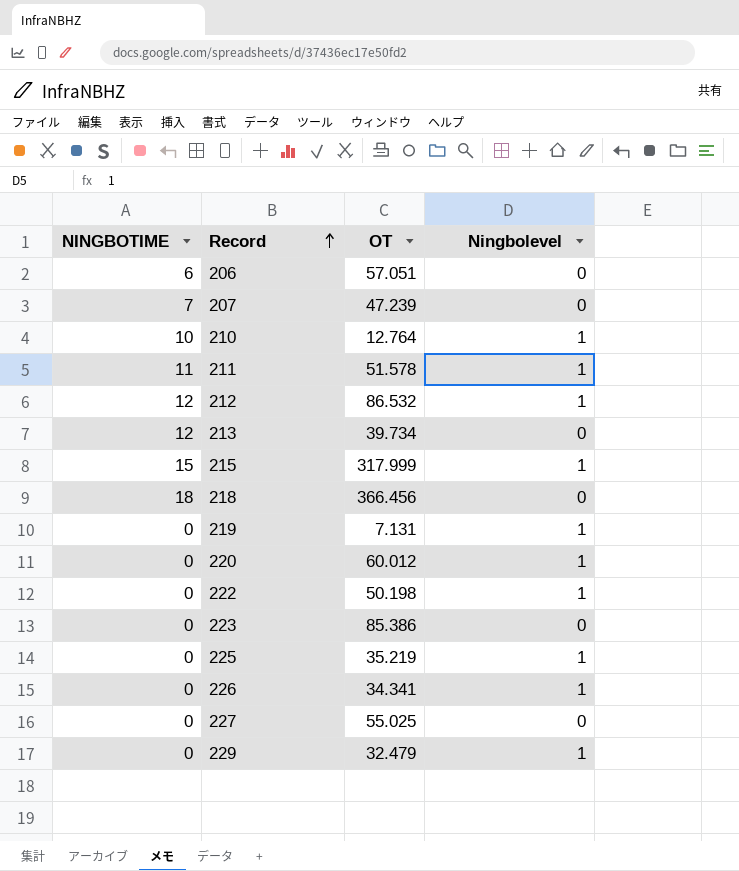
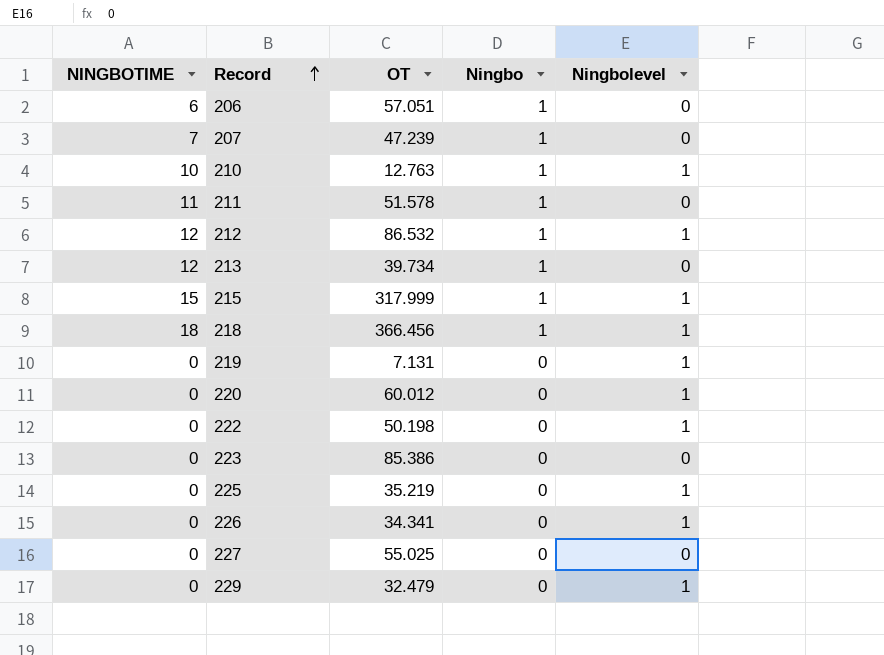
column Ningbo | position: none -> 4
210 | OT: 12.764 -> 12.763
211 | Ningbolevel: 1 -> 0
218 | Ningbolevel: 0 -> 1

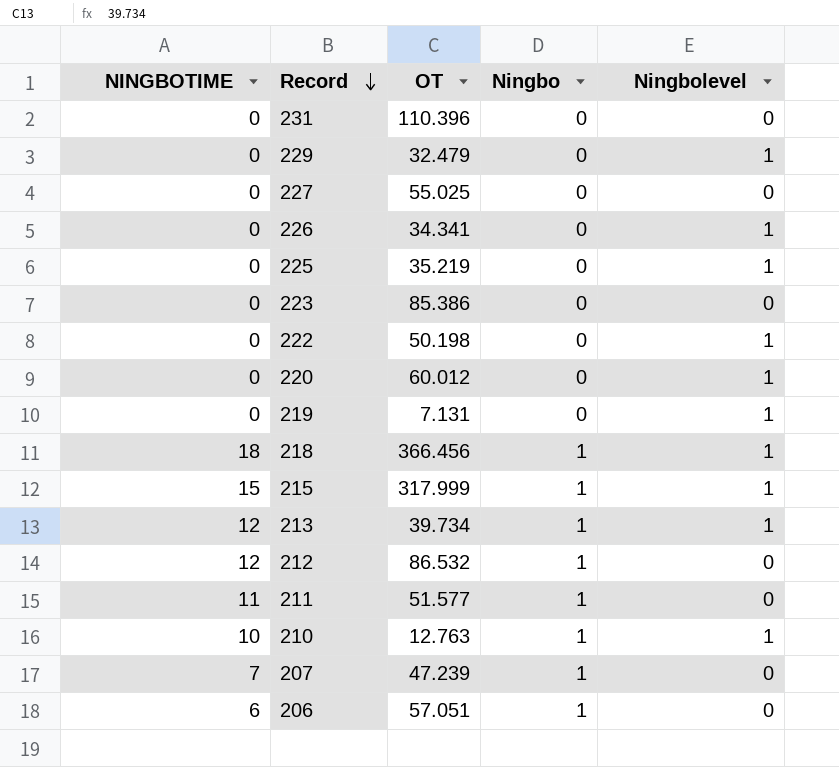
row order: Record ascending -> Record descending
row 231: none -> 0 | 110.396 | 0 | 0
213 | Ningbolevel: 0 -> 1
212 | Ningbolevel: 1 -> 0
211 | OT: 51.578 -> 51.577

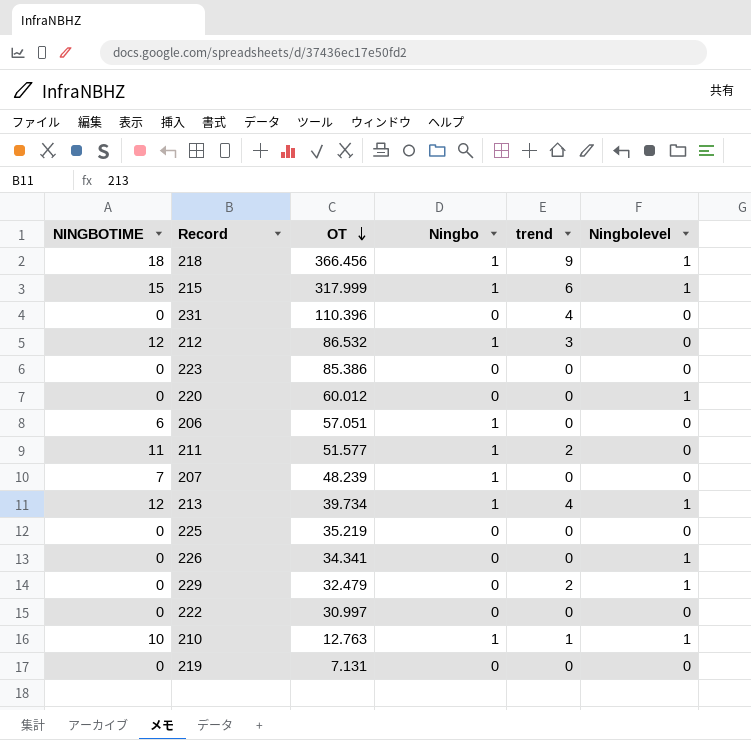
row order: Record descending -> OT descending
column trend | position: none -> 5
row 227: 0 | 55.025 | 0 | 0 -> none
207 | OT: 47.239 -> 48.239
225 | Ningbolevel: 1 -> 0
222 | OT: 50.198 -> 30.997
222 | Ningbolevel: 1 -> 0
219 | Ningbolevel: 1 -> 0

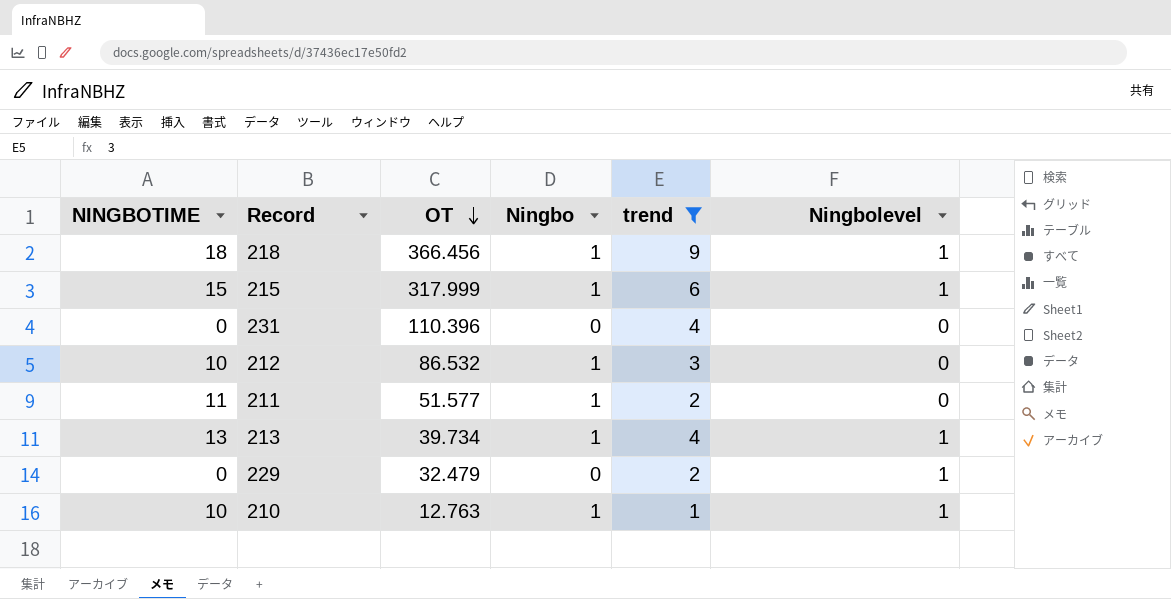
filter: none -> trend != 0
212 | NINGBOTIME: 12 -> 10
213 | NINGBOTIME: 12 -> 13

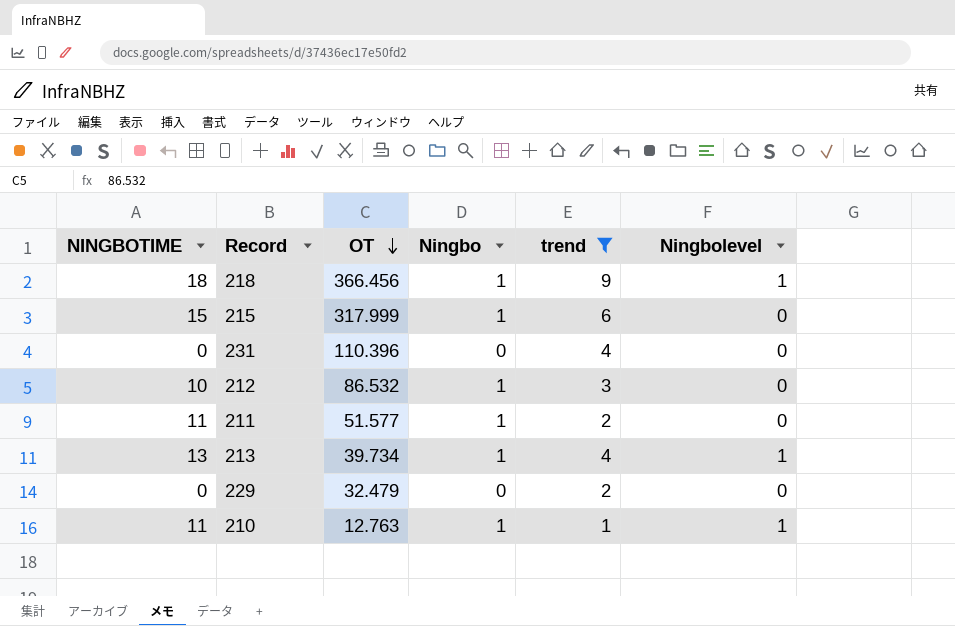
215 | Ningbolevel: 1 -> 0
229 | Ningbolevel: 1 -> 0
210 | NINGBOTIME: 10 -> 11

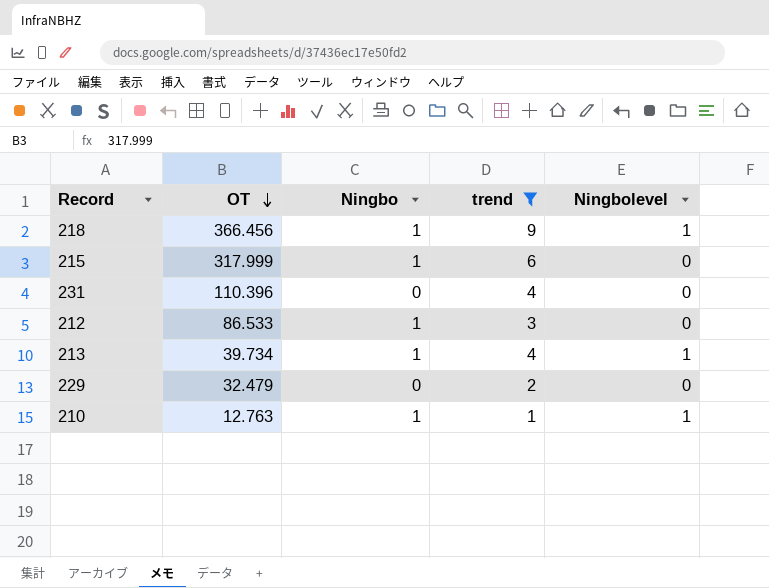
column NINGBOTIME | position: 1 -> none
row 211: 11 | 51.577 | 1 | 2 | 0 -> none
212 | OT: 86.532 -> 86.533

